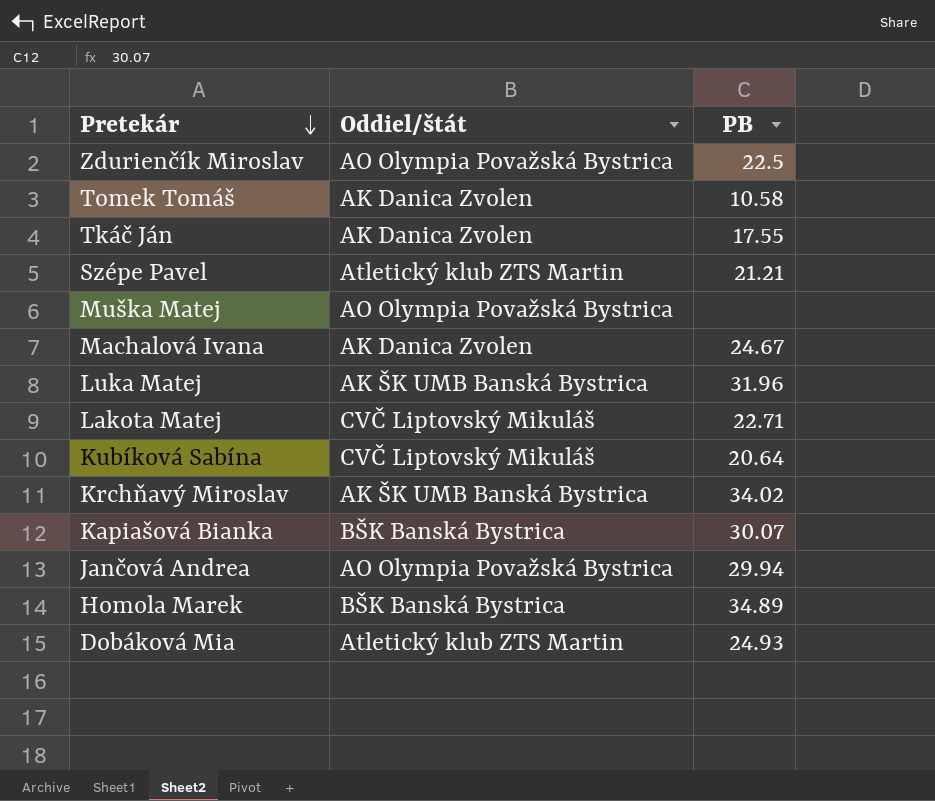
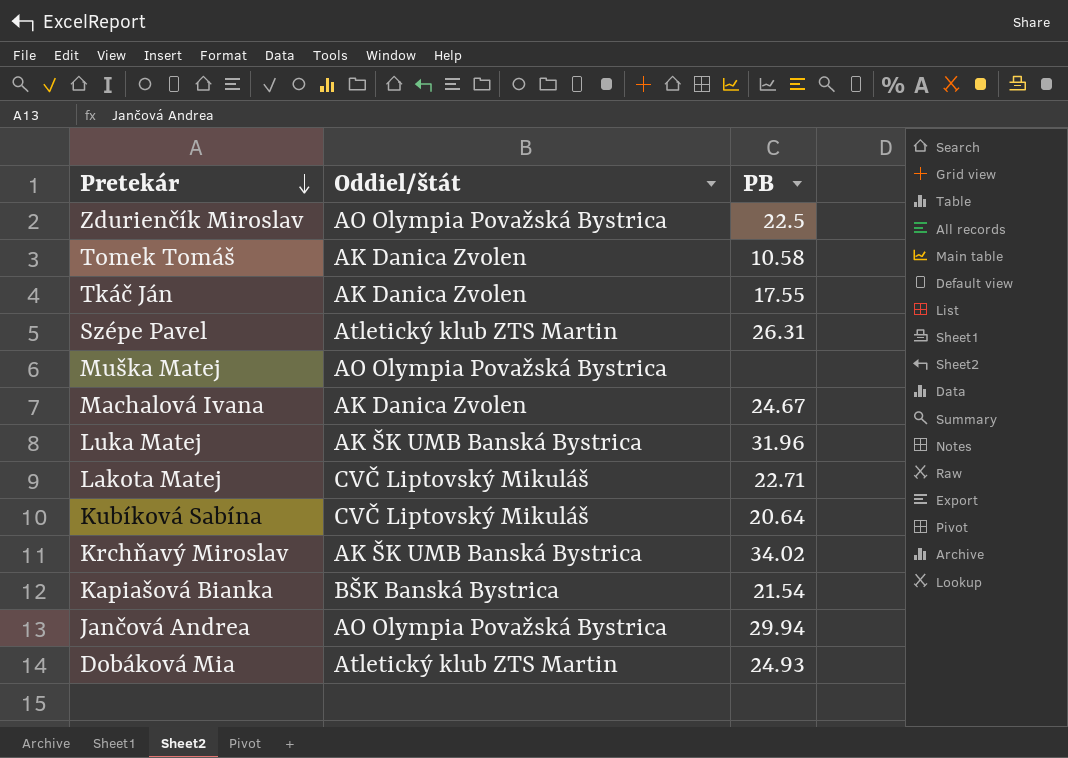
row Homola Marek: BŠK Banská Bystrica | 34.89 -> none
Szépe Pavel | PB: 21.21 -> 26.31
Kapiašová Bianka | PB: 30.07 -> 21.54

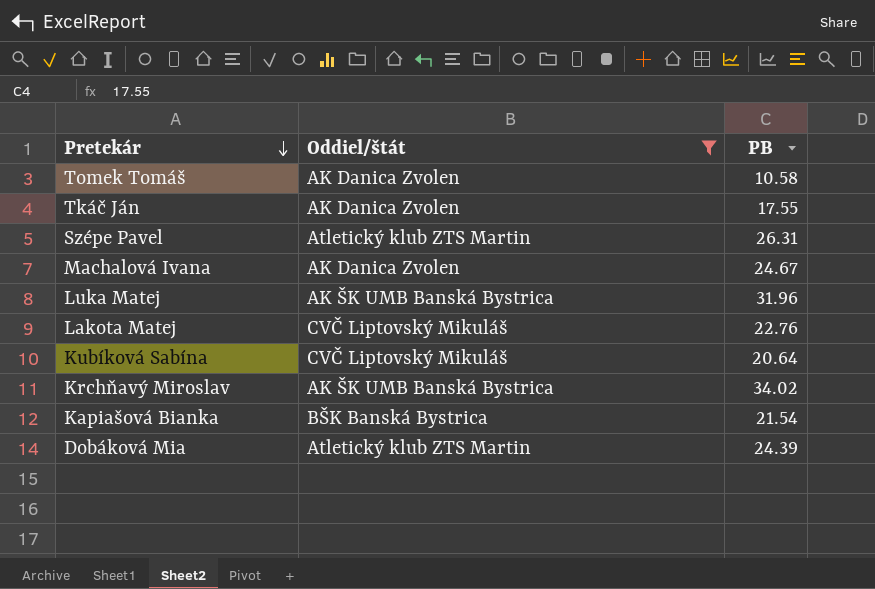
filter: none -> Oddiel/štát != AO Olympia Považská Bystrica
Lakota Matej | PB: 22.71 -> 22.76
Dobáková Mia | PB: 24.93 -> 24.39

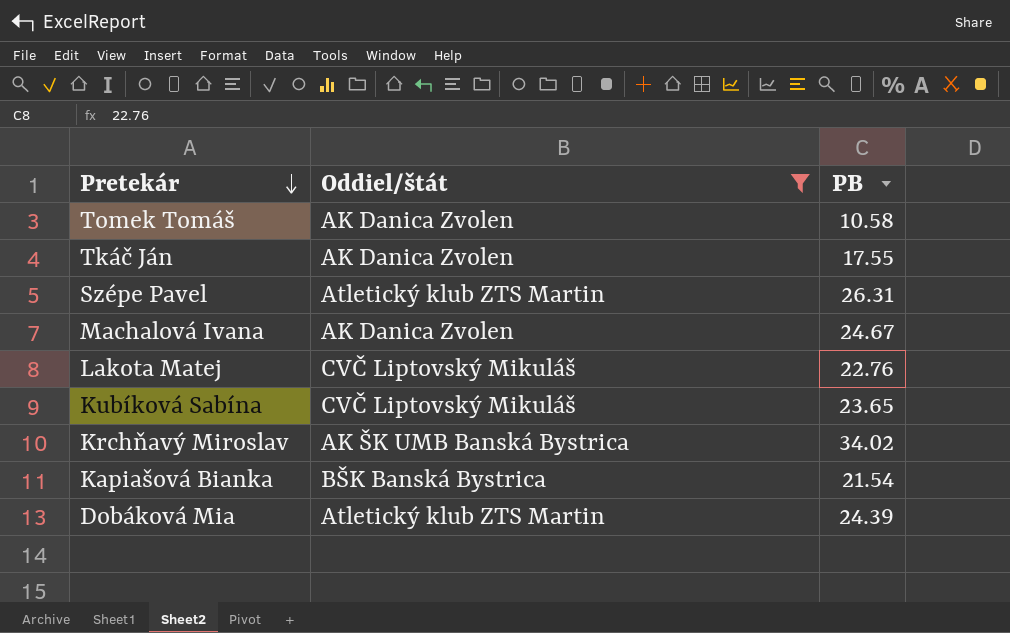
row Luka Matej: AK ŠK UMB Banská Bystrica | 31.96 -> none
Kubíková Sabína | PB: 20.64 -> 23.65

